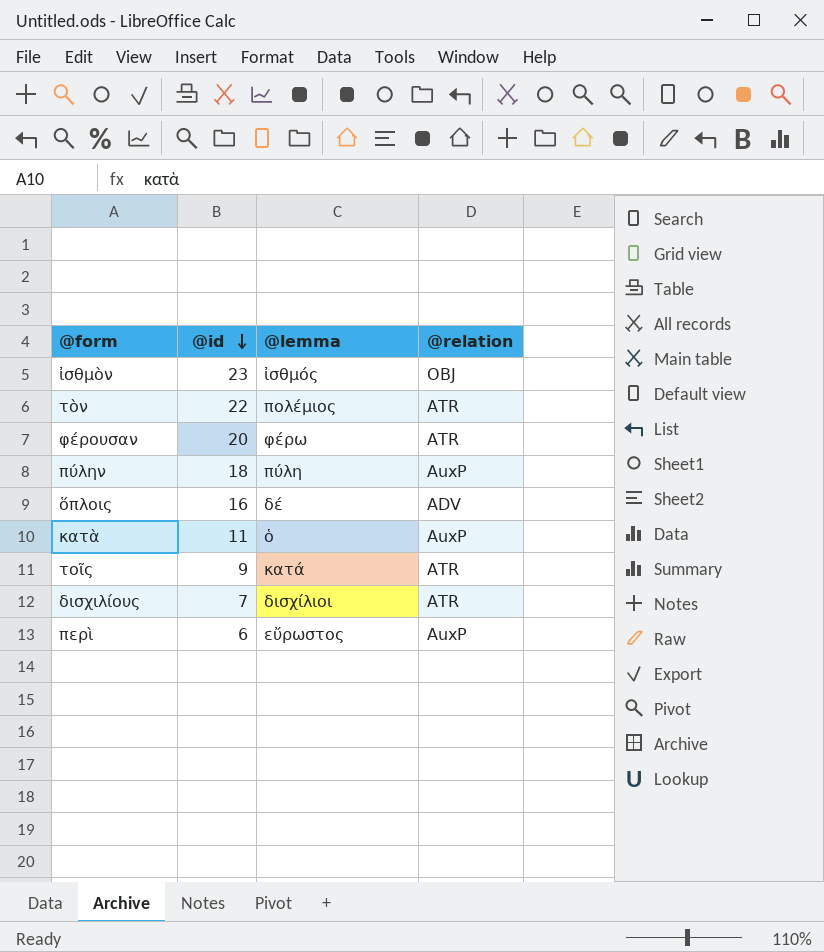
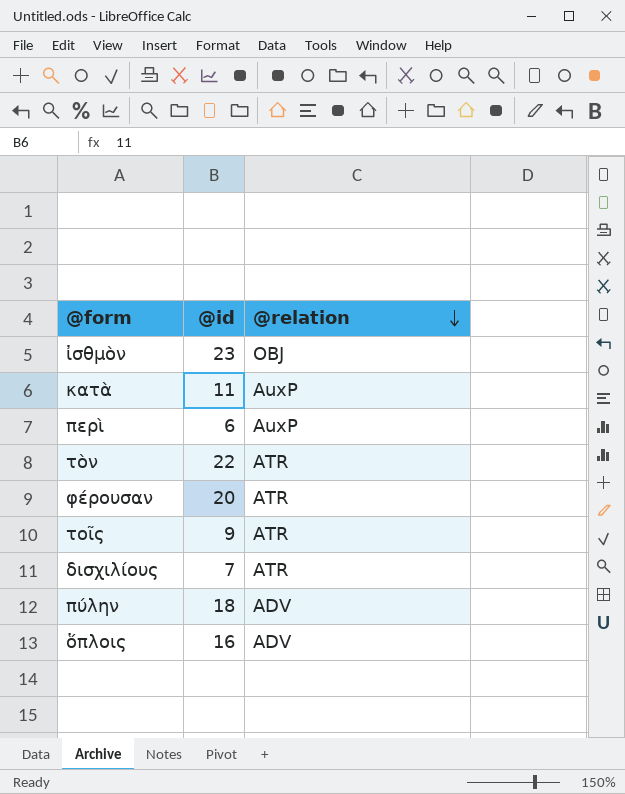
row order: @id descending -> @relation descending
column @lemma | position: 3 -> none
πύλην | @relation: AuxP -> ADV

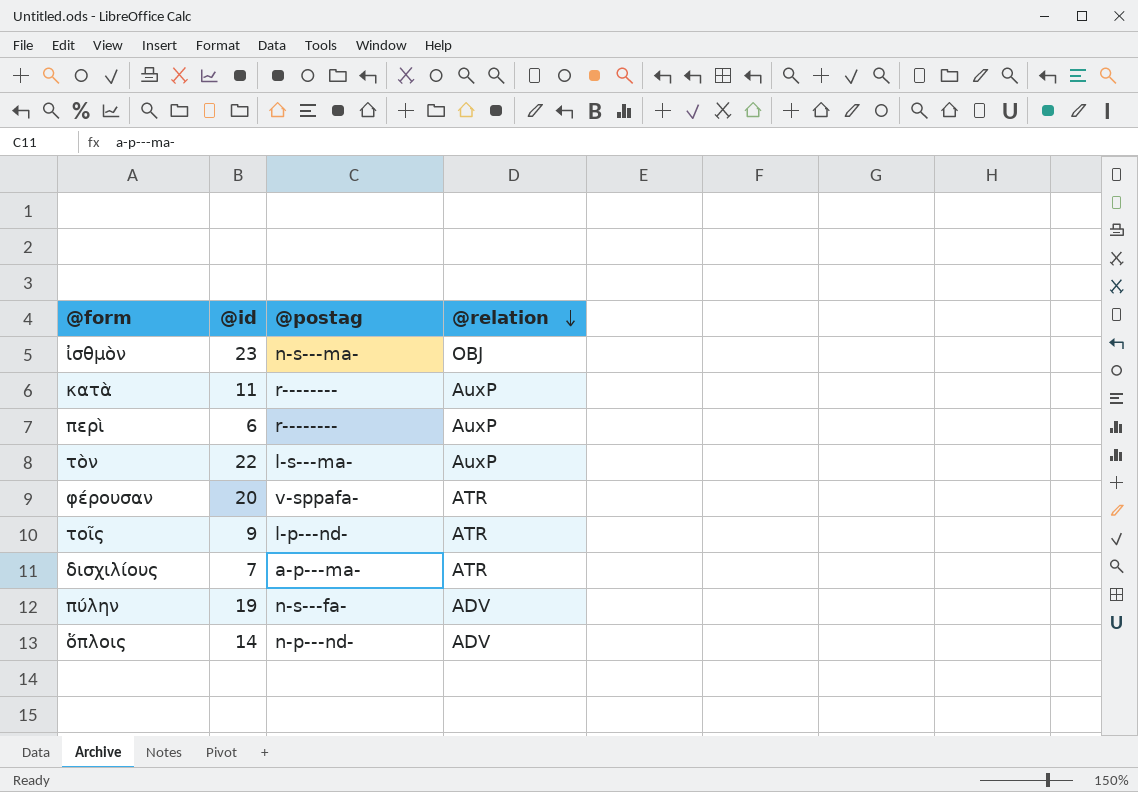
column @postag | position: none -> 3
τὸν | @relation: ATR -> AuxP
πύλην | @id: 18 -> 19
ὅπλοις | @id: 16 -> 14

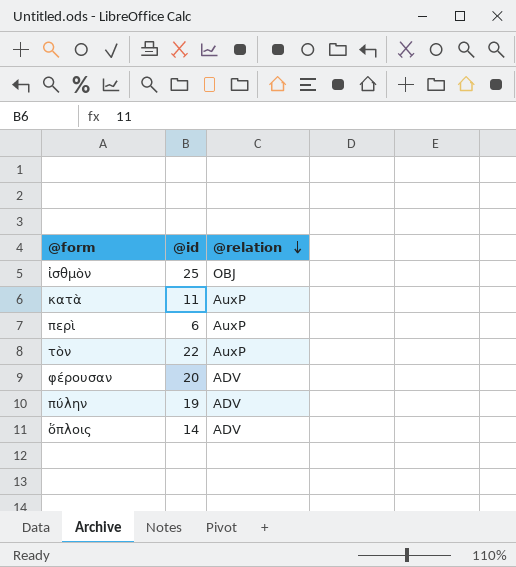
column @postag | position: 3 -> none
row τοῖς: 9 | l-p---nd- | ATR -> none
row δισχιλίους: 7 | a-p---ma- | ATR -> none
ἰσθμὸν | @id: 23 -> 25
φέρουσαν | @relation: ATR -> ADV

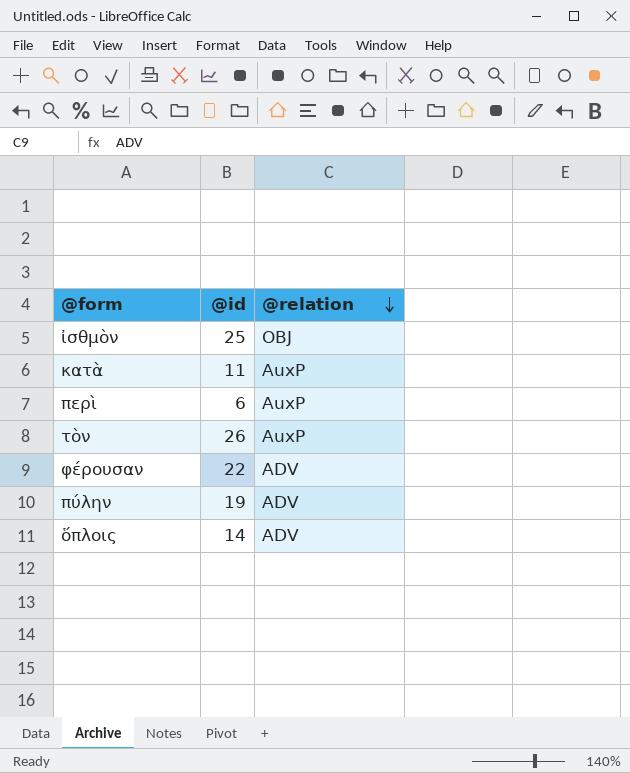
τὸν | @id: 22 -> 26
φέρουσαν | @id: 20 -> 22

